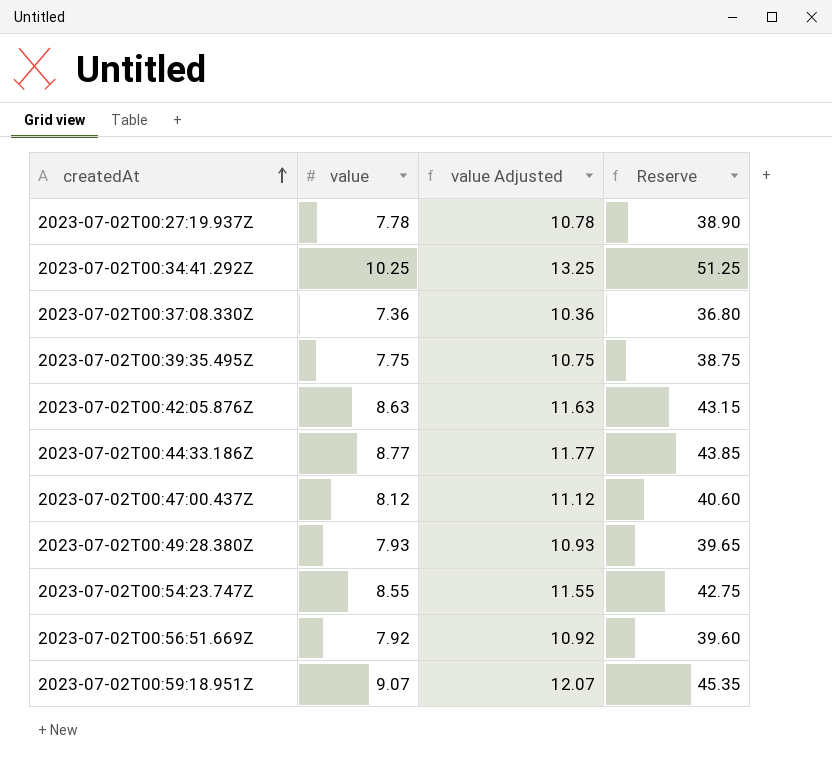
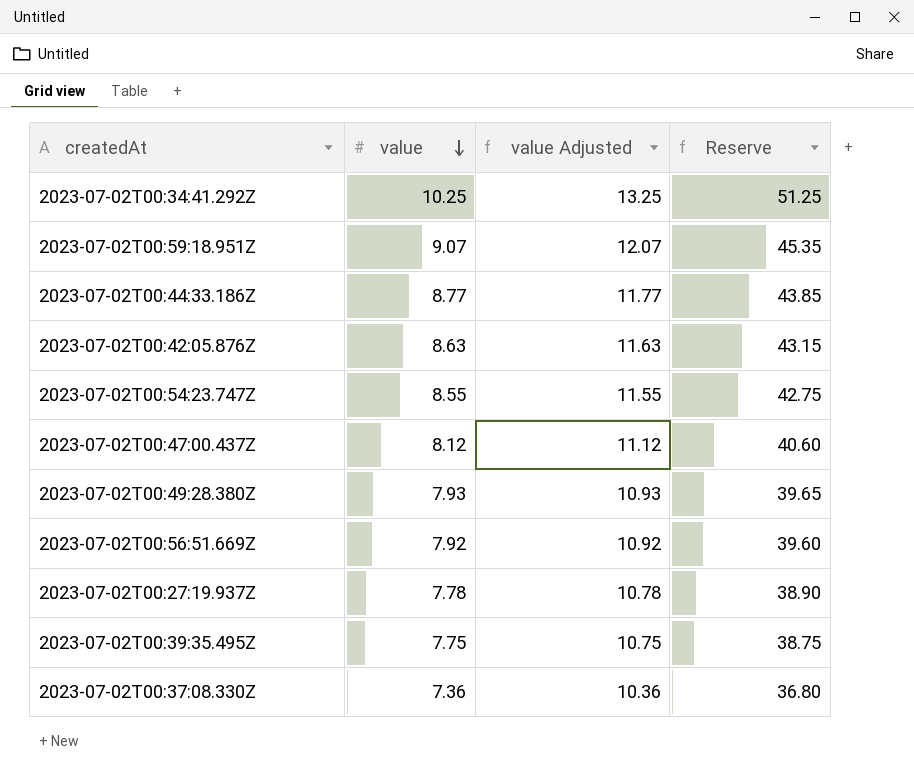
row order: createdAt ascending -> value descending

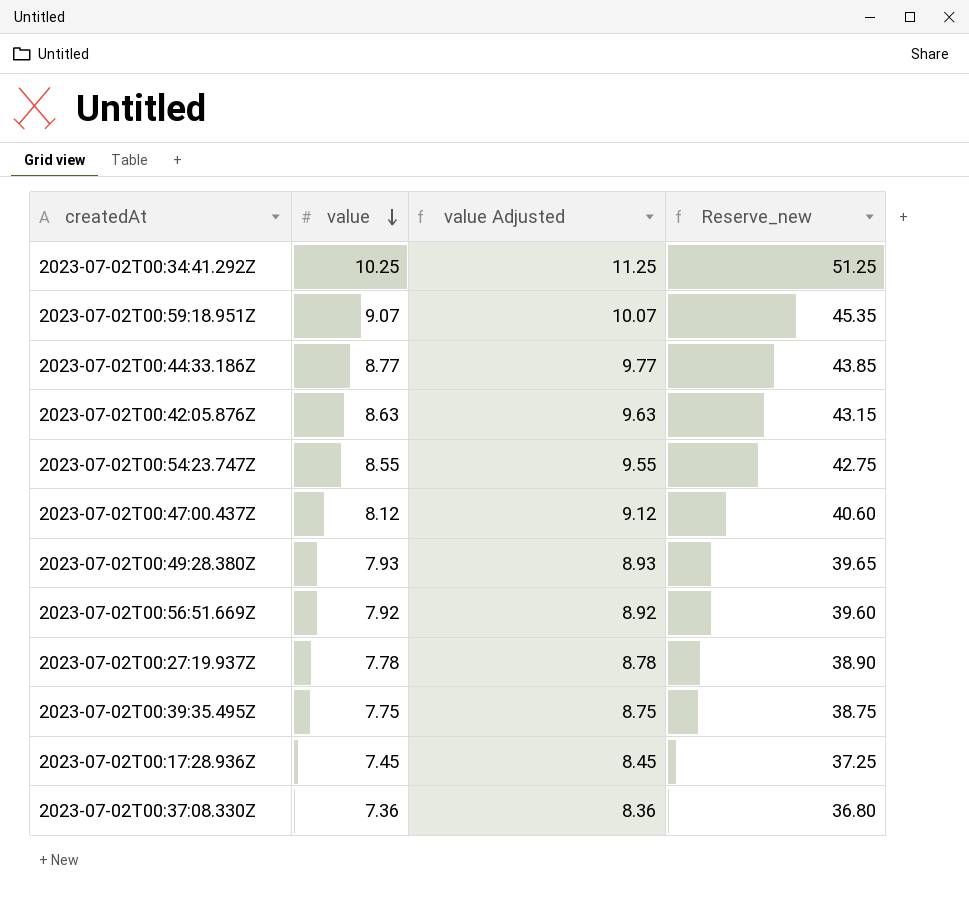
column value Adjusted | formula: [value] + 3 -> [value] + 1
column name: Reserve -> Reserve_new
row 2023-07-02T00:17:28.936Z: none -> 7.45 | 8.45 | 37.25

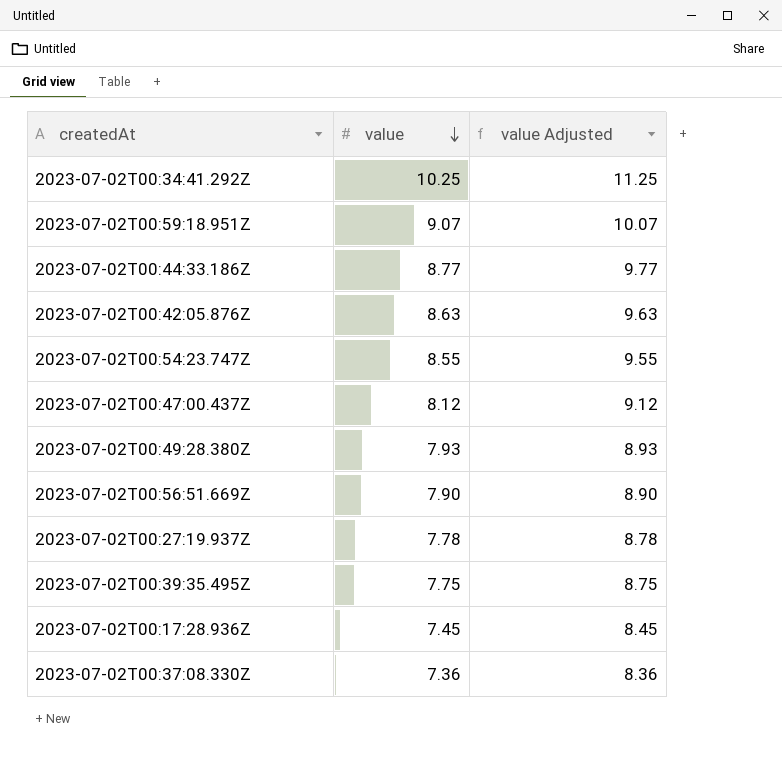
column Reserve_new | formula: [value] * 5 -> none
2023-07-02T00:56:51.669Z | value: 7.92 -> 7.90
2023-07-02T00:56:51.669Z | value Adjusted: 8.92 -> 8.90

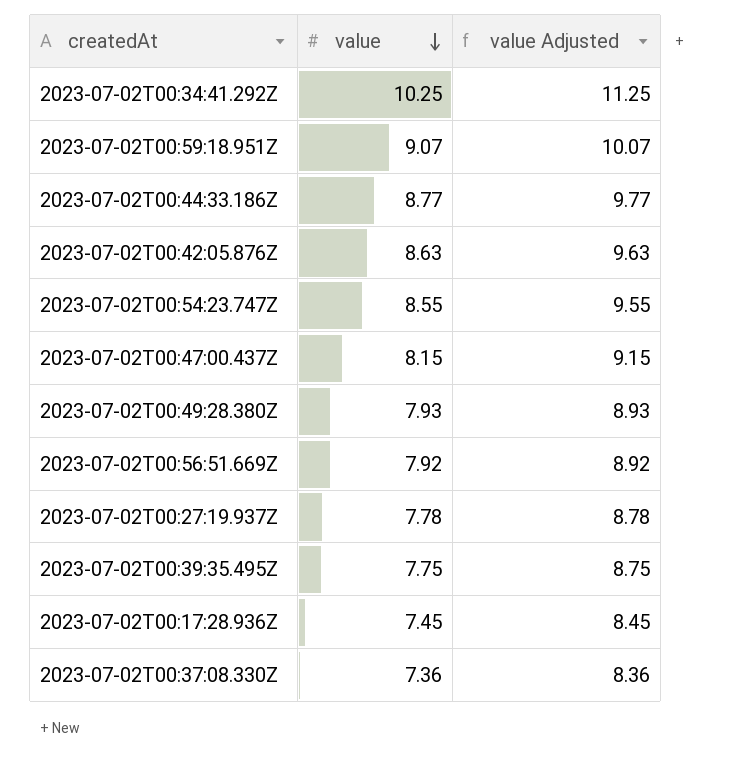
2023-07-02T00:47:00.437Z | value: 8.12 -> 8.15
2023-07-02T00:47:00.437Z | value Adjusted: 9.12 -> 9.15
2023-07-02T00:56:51.669Z | value: 7.90 -> 7.92
2023-07-02T00:56:51.669Z | value Adjusted: 8.90 -> 8.92

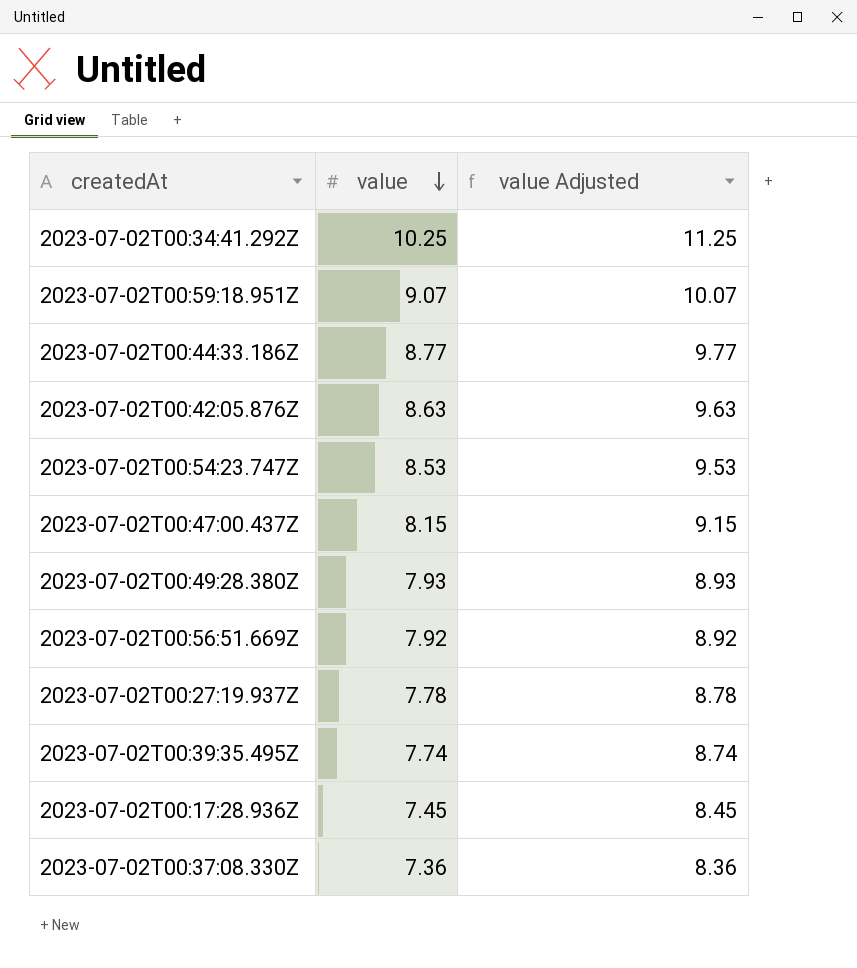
2023-07-02T00:54:23.747Z | value: 8.55 -> 8.53
2023-07-02T00:54:23.747Z | value Adjusted: 9.55 -> 9.53
2023-07-02T00:39:35.495Z | value: 7.75 -> 7.74
2023-07-02T00:39:35.495Z | value Adjusted: 8.75 -> 8.74

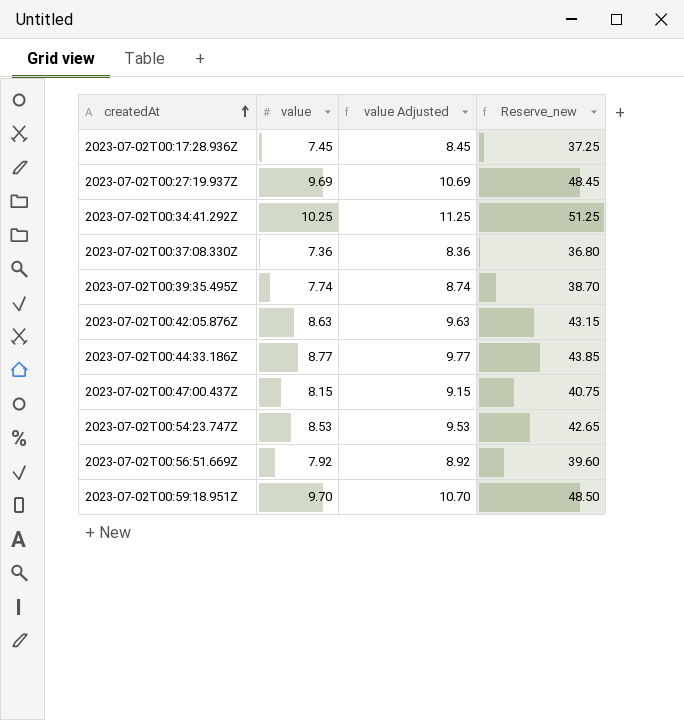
row order: value descending -> createdAt ascending
column Reserve_new | formula: none -> [value] * 5
row 2023-07-02T00:49:28.380Z: 7.93 | 8.93 -> none
2023-07-02T00:27:19.937Z | value: 7.78 -> 9.69
2023-07-02T00:27:19.937Z | value Adjusted: 8.78 -> 10.69
2023-07-02T00:59:18.951Z | value: 9.07 -> 9.70
2023-07-02T00:59:18.951Z | value Adjusted: 10.07 -> 10.70

